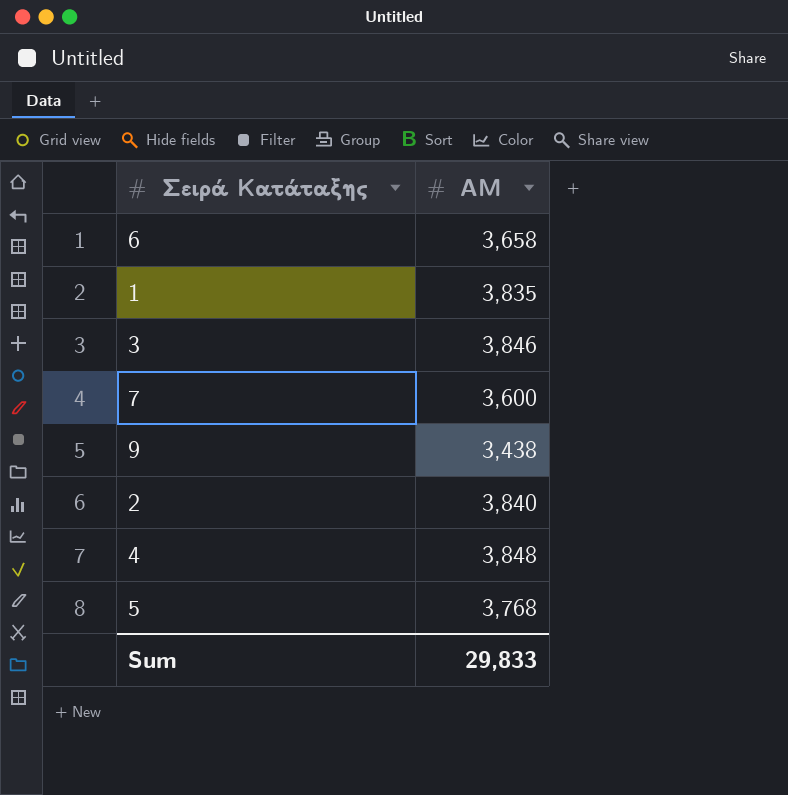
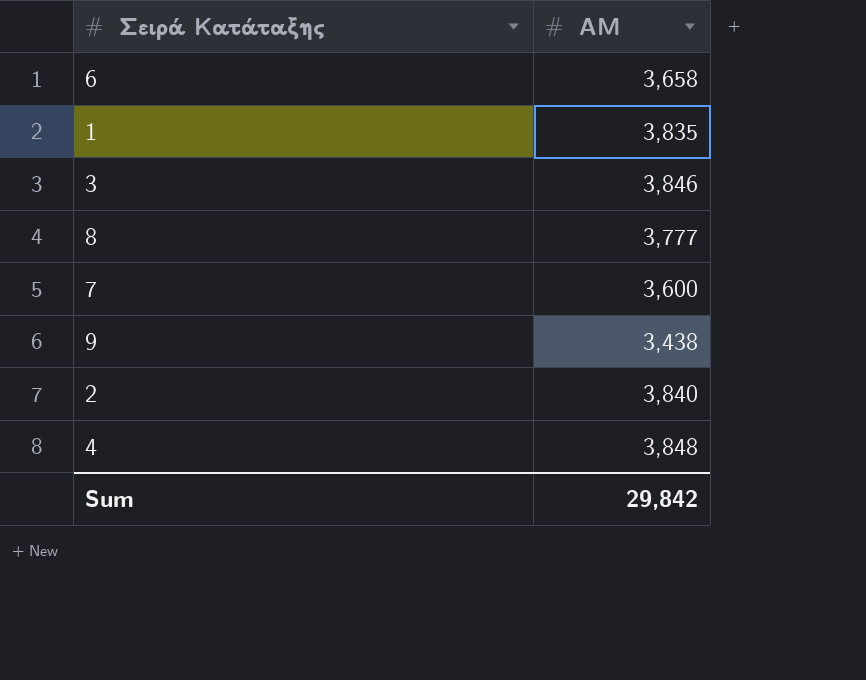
row 5: 3,768 -> none
row 8: none -> 3,777
Sum | AM: 29,833 -> 29,842

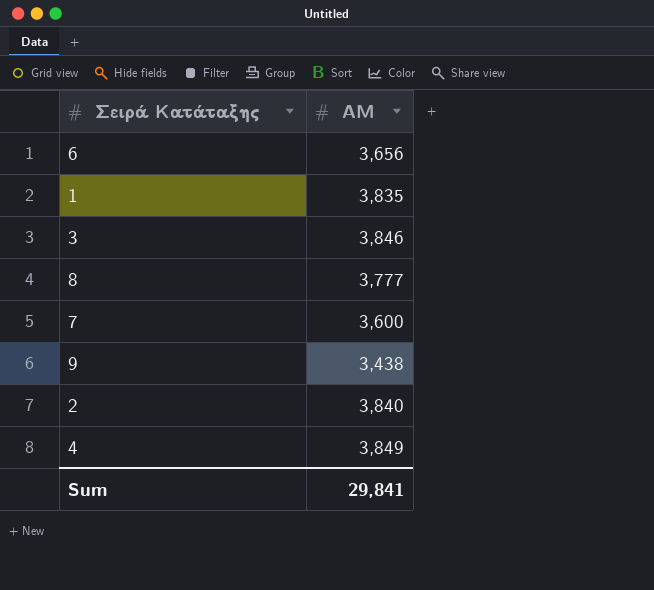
6 | AM: 3,658 -> 3,656
4 | AM: 3,848 -> 3,849
Sum | AM: 29,842 -> 29,841

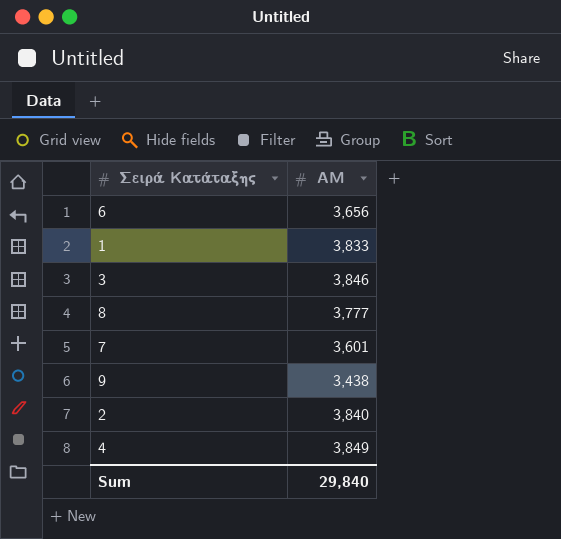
1 | AM: 3,835 -> 3,833
7 | AM: 3,600 -> 3,601
Sum | AM: 29,841 -> 29,840

